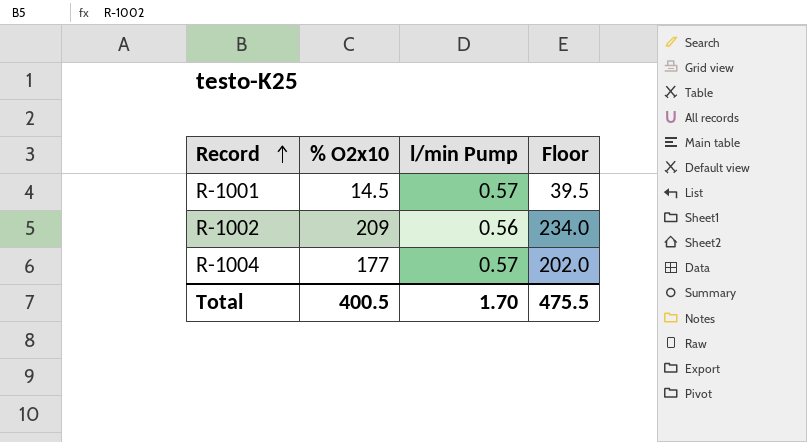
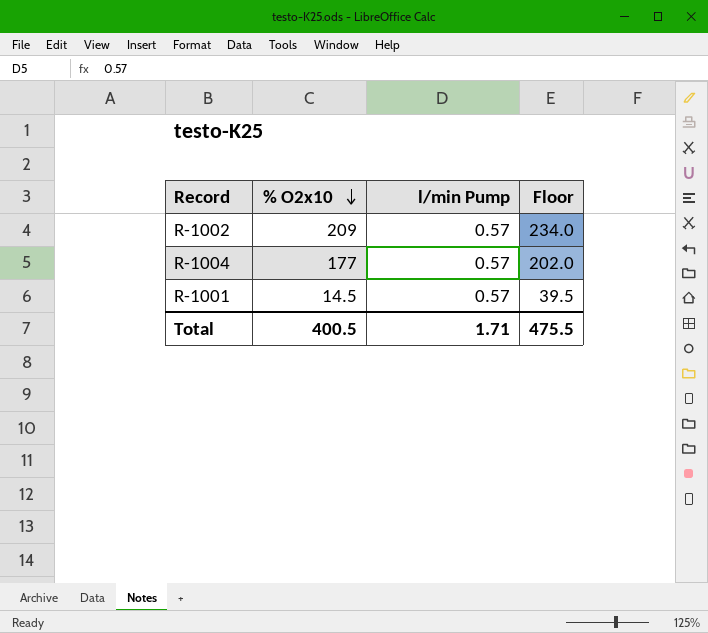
row order: Record ascending -> % O2x10 descending
R-1002 | l/min Pump: 0.56 -> 0.57
Total | l/min Pump: 1.70 -> 1.71

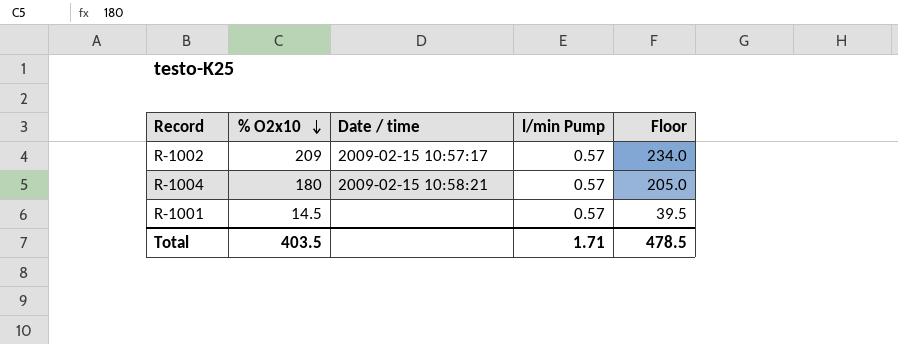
column Date / time | position: none -> 3
R-1004 | % O2x10: 177 -> 180
R-1004 | Floor: 202.0 -> 205.0
Total | % O2x10: 400.5 -> 403.5
Total | Floor: 475.5 -> 478.5

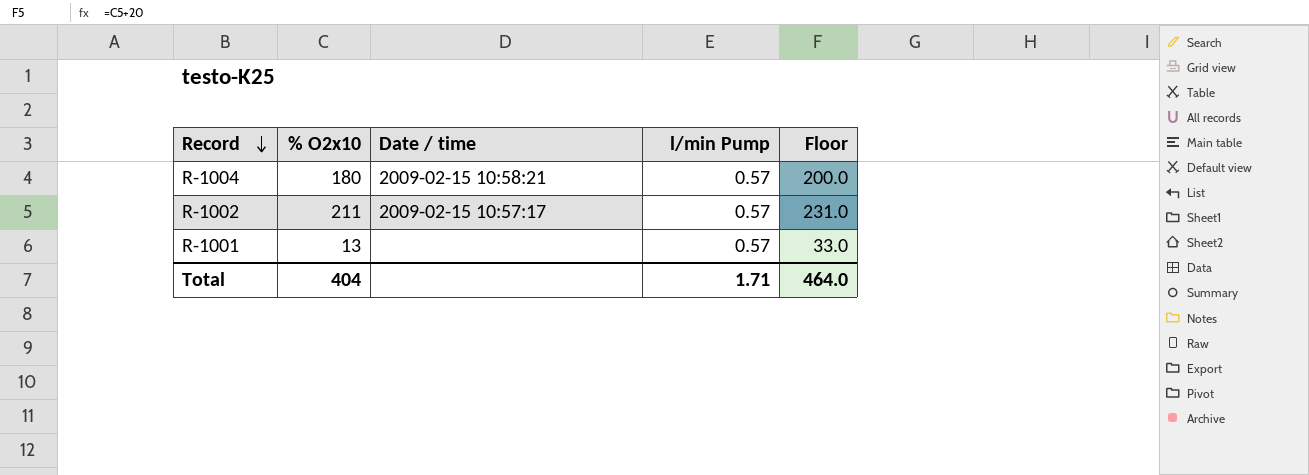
row order: % O2x10 descending -> Record descending
column Floor | formula: [% O2x10] + 25 -> [% O2x10] + 20
R-1002 | % O2x10: 209 -> 211
R-1001 | % O2x10: 14.5 -> 13
Total | % O2x10: 403.5 -> 404
Total | Floor: 478.5 -> 464.0

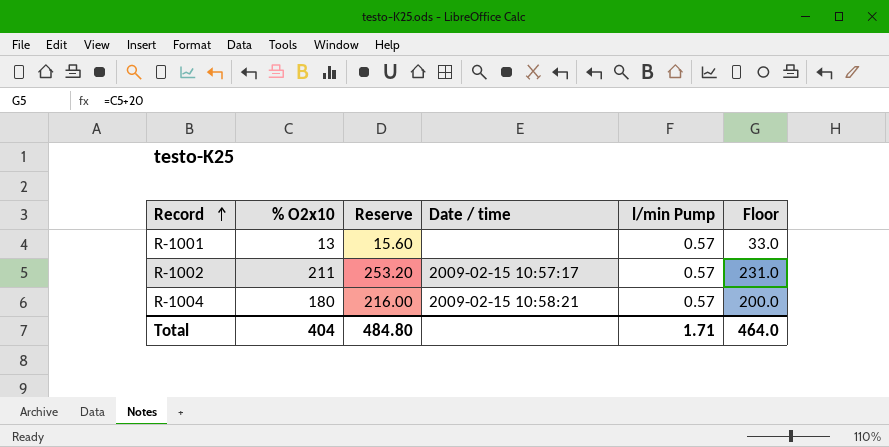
row order: Record descending -> Record ascending
column Reserve | formula: none -> [% O2x10] * 1.2

